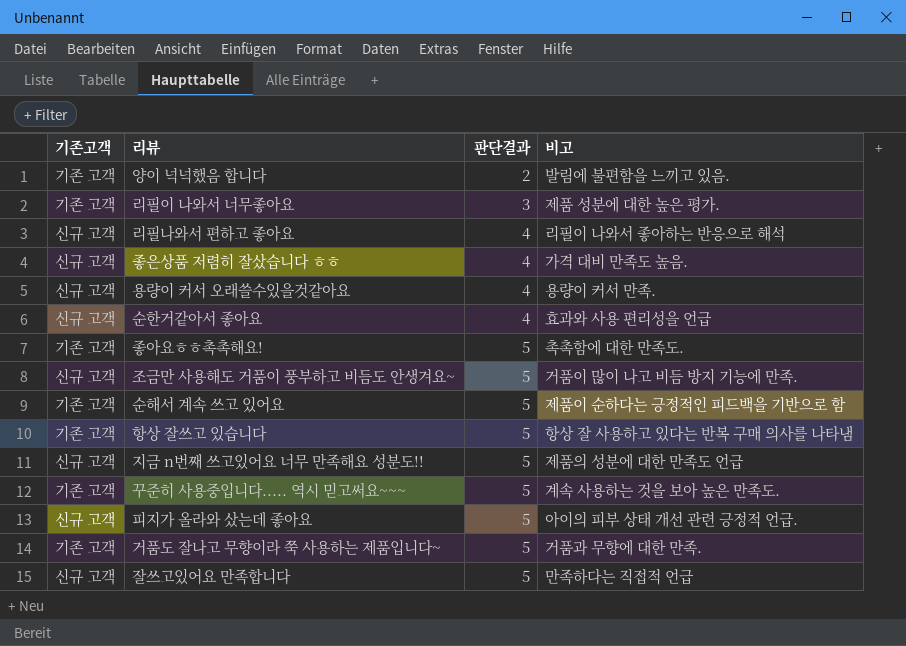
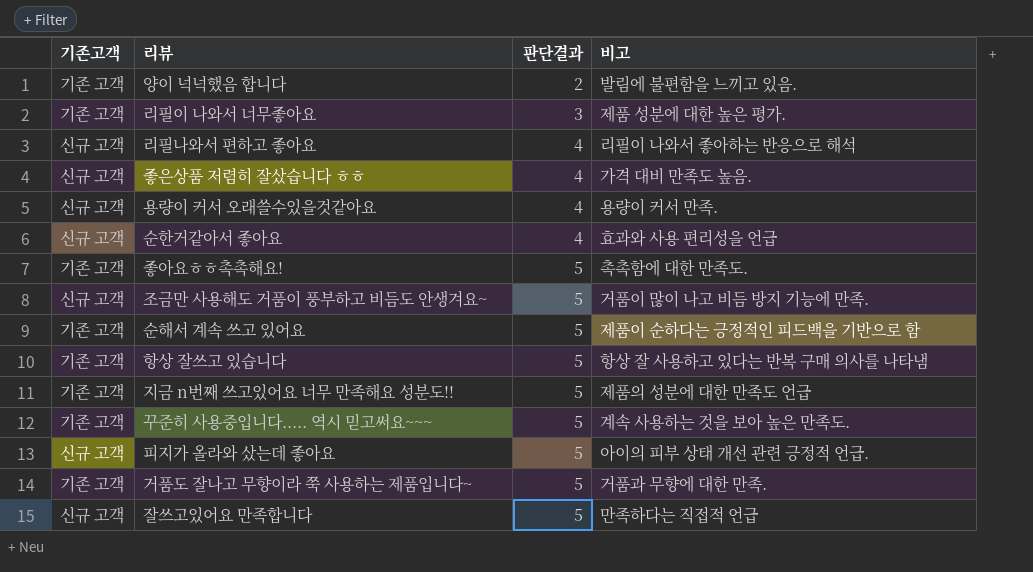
지금 n번째 쓰고있어요 너무 만족해요 성분도!! | 기존고객: 신규 고객 -> 기존 고객

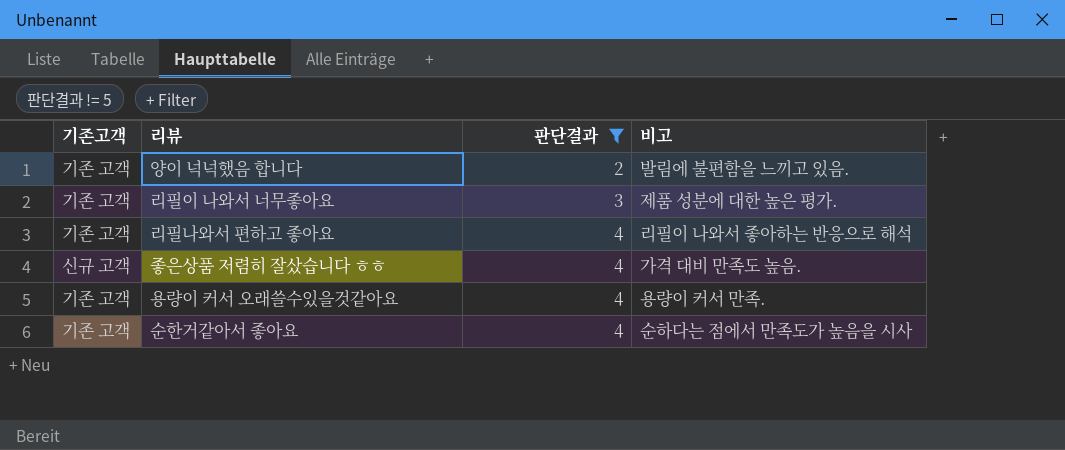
filter: none -> 판단결과 != 5
리필나와서 편하고 좋아요 | 기존고객: 신규 고객 -> 기존 고객
용량이 커서 오래쓸수있을것같아요 | 기존고객: 신규 고객 -> 기존 고객
순한거같아서 좋아요 | 기존고객: 신규 고객 -> 기존 고객
순한거같아서 좋아요 | 비고: 효과와 사용 편리성을 언급 -> 순하다는 점에서 만족도가 높음을 시사

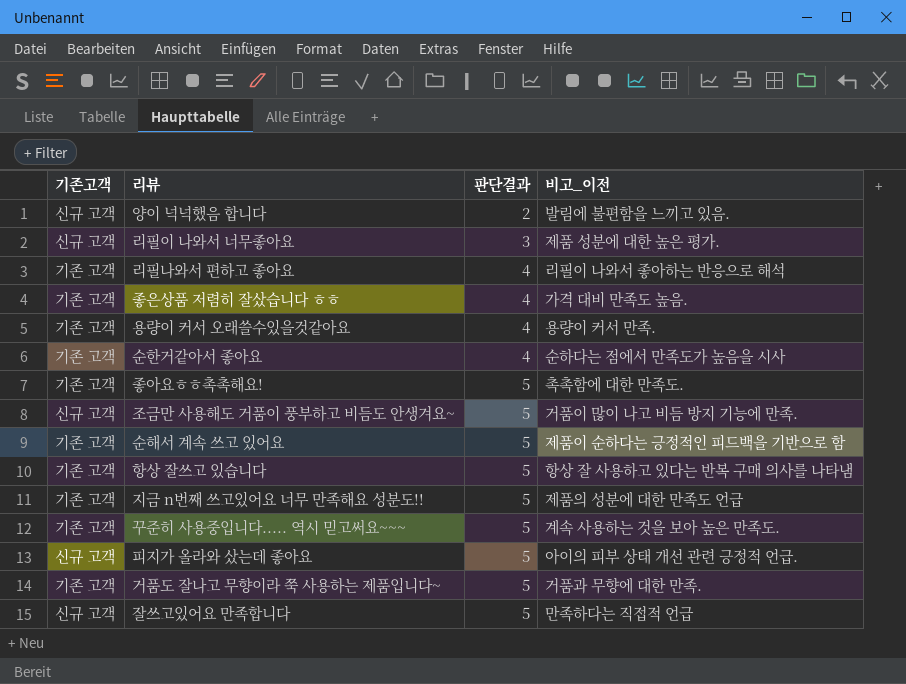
filter: 판단결과 != 5 -> none
column name: 비고 -> 비고_이전
양이 넉넉했음 합니다 | 기존고객: 기존 고객 -> 신규 고객
리필이 나와서 너무좋아요 | 기존고객: 기존 고객 -> 신규 고객
좋은상품 저렴히 잘샀습니다 ㅎㅎ | 기존고객: 신규 고객 -> 기존 고객

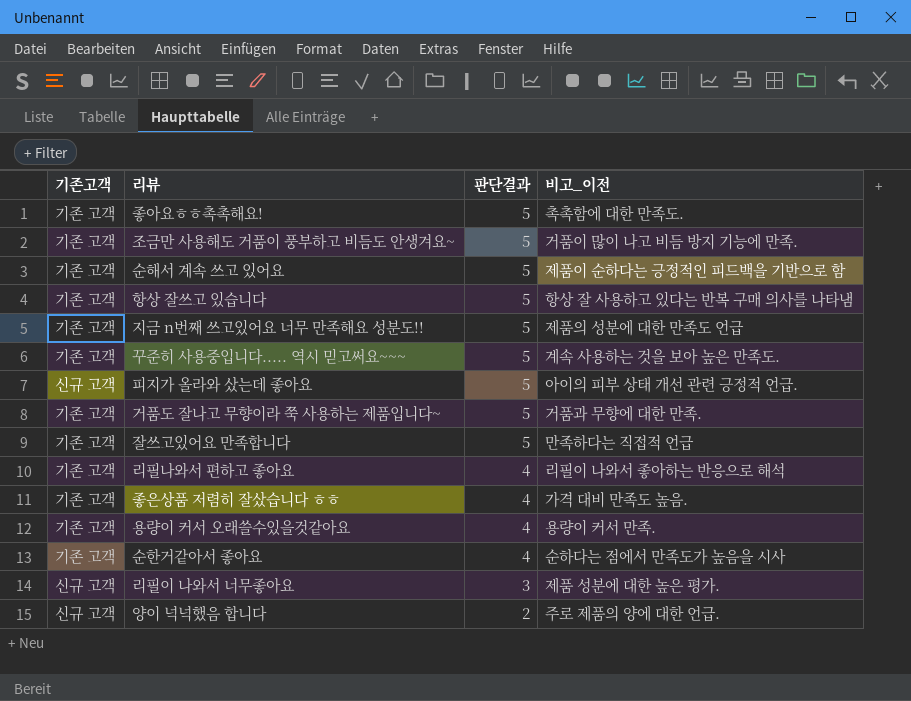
row order: 판단결과 ascending -> 판단결과 descending
조금만 사용해도 거품이 풍부하고 비듬도 안생겨요~ | 기존고객: 신규 고객 -> 기존 고객
잘쓰고있어요 만족합니다 | 기존고객: 신규 고객 -> 기존 고객
양이 넉넉했음 합니다 | 비고_이전: 발림에 불편함을 느끼고 있음. -> 주로 제품의 양에 대한 언급.

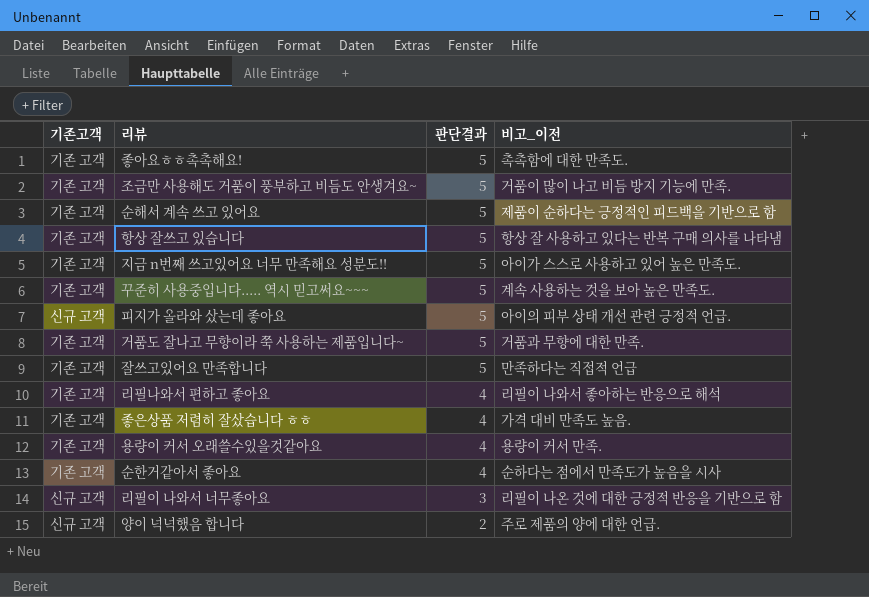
지금 n번째 쓰고있어요 너무 만족해요 성분도!! | 비고_이전: 제품의 성분에 대한 만족도 언급 -> 아이가 스스로 사용하고 있어 높은 만족도.
리필이 나와서 너무좋아요 | 비고_이전: 제품 성분에 대한 높은 평가. -> 리필이 나온 것에 대한 긍정적 반응을 기반으로 함

